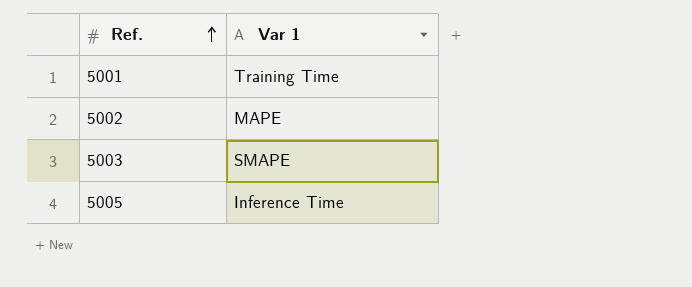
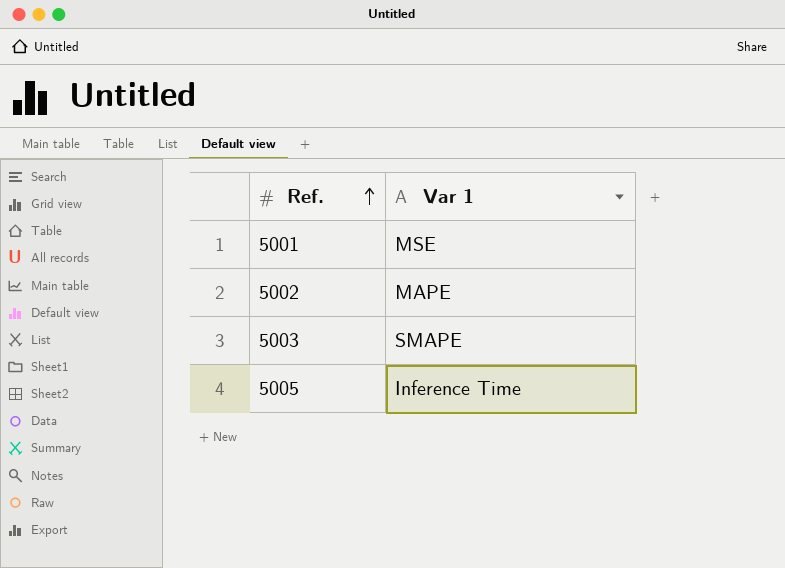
5001 | Var 1: Training Time -> MSE

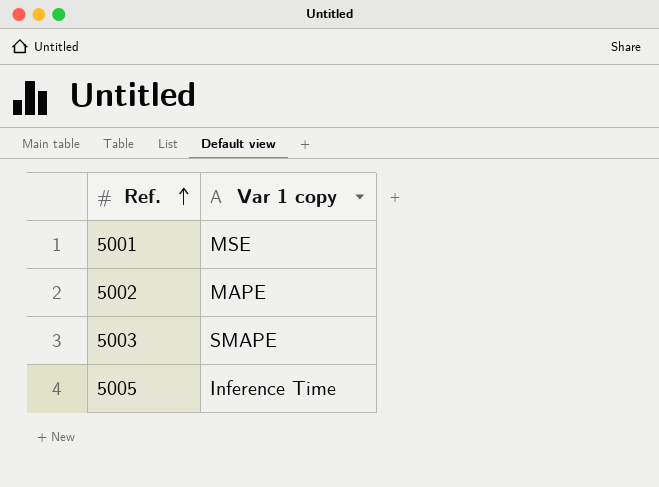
column name: Var 1 -> Var 1 copy

